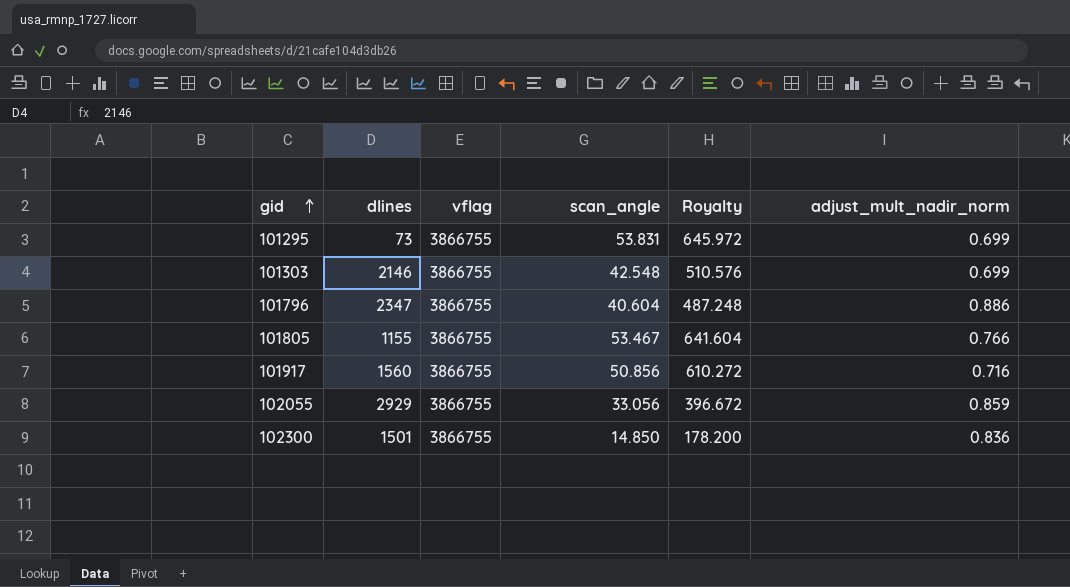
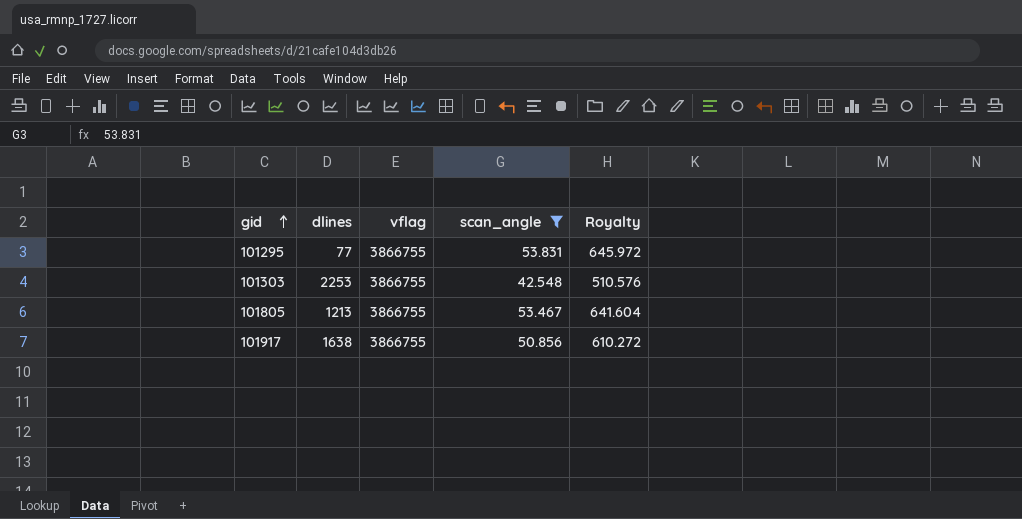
filter: none -> scan_angle >= 42.548
column adjust_mult_nadir_norm | position: 6 -> none
101295 | dlines: 73 -> 77
101303 | dlines: 2146 -> 2253
101805 | dlines: 1155 -> 1213
101917 | dlines: 1560 -> 1638

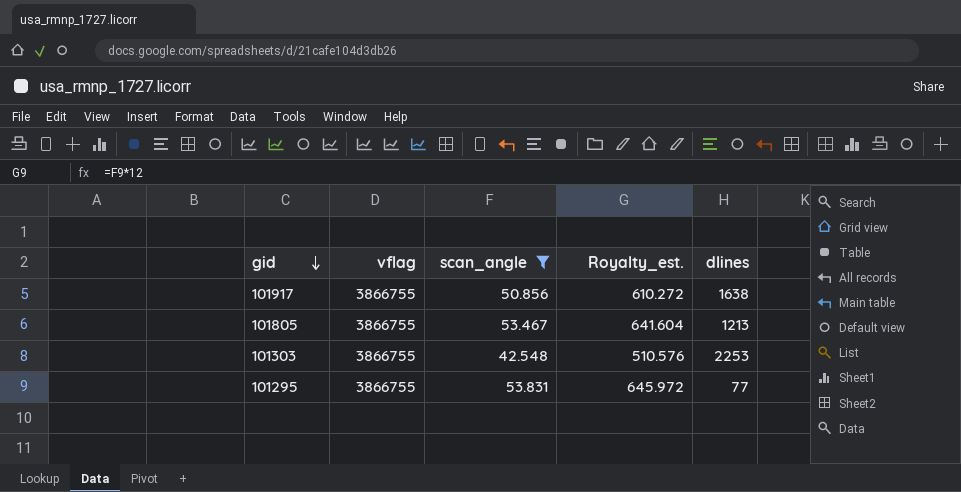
row order: gid ascending -> gid descending
column name: Royalty -> Royalty_est.
column dlines | position: 2 -> 5

